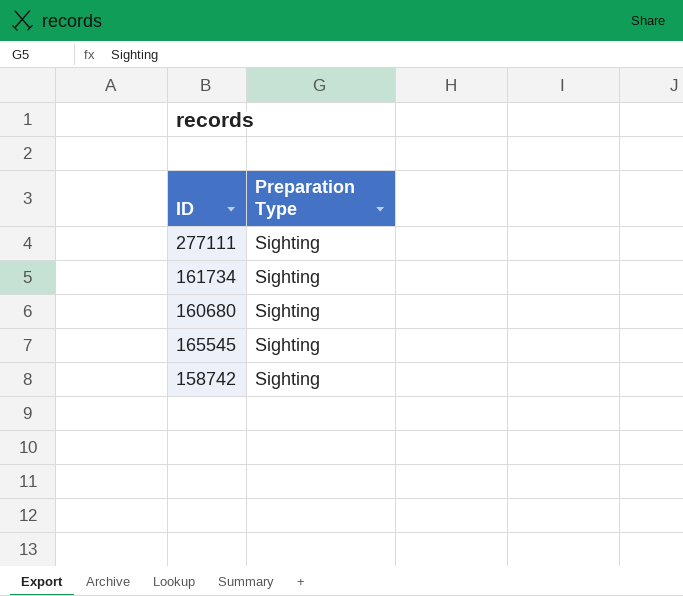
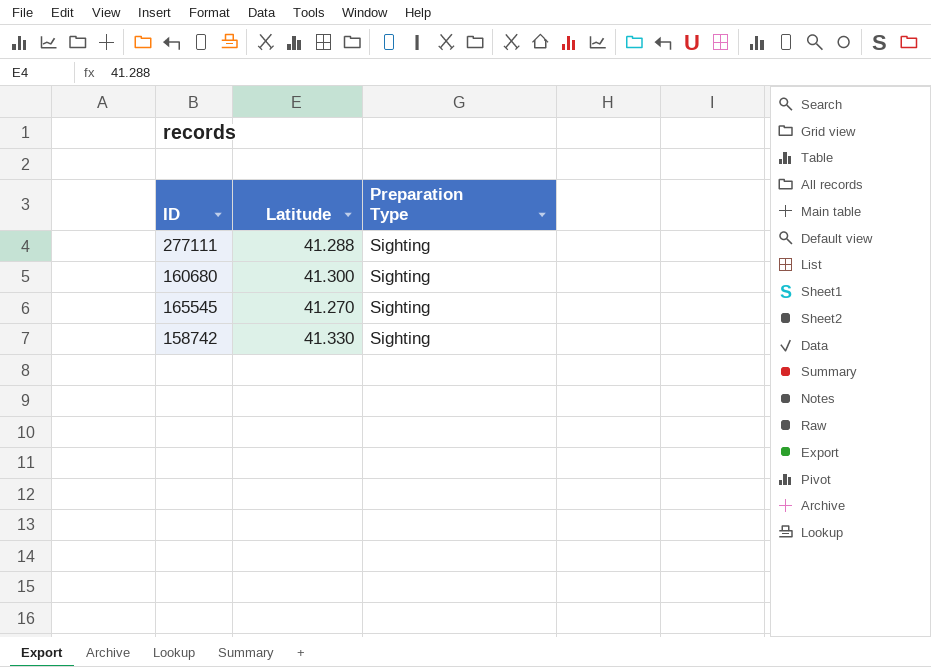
column Latitude | position: none -> 2
row 161734: Sighting -> none

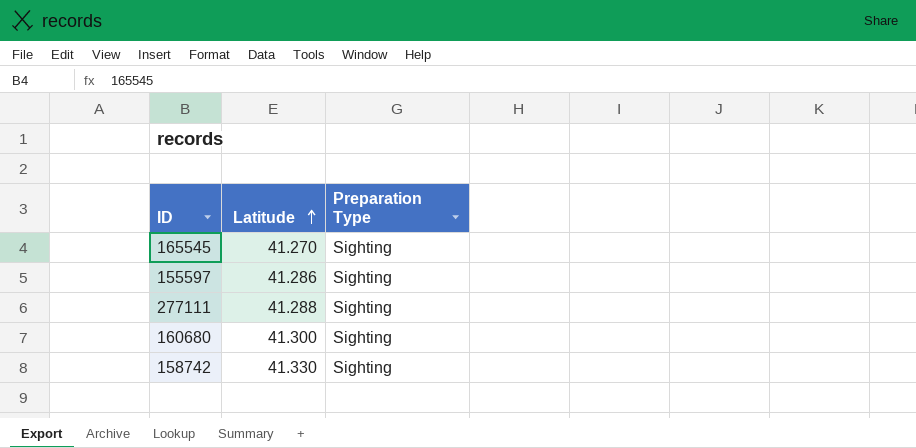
row order: none -> Latitude ascending
row 155597: none -> 41.286 | Sighting

